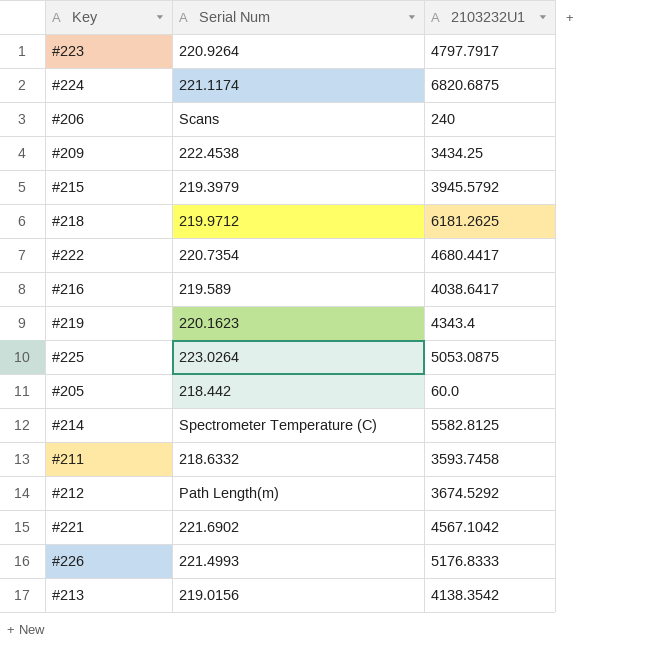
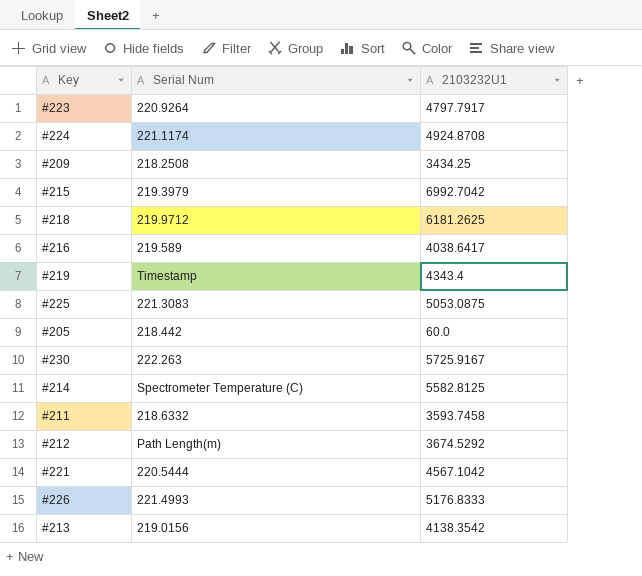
row #206: Scans | 240 -> none
row #222: 220.7354 | 4680.4417 -> none
#224 | 2103232U1: 6820.6875 -> 4924.8708
#209 | Serial Num: 222.4538 -> 218.2508
#215 | 2103232U1: 3945.5792 -> 6992.7042
#219 | Serial Num: 220.1623 -> Timestamp
#225 | Serial Num: 223.0264 -> 221.3083
row #230: none -> 222.263 | 5725.9167
#221 | Serial Num: 221.6902 -> 220.5444

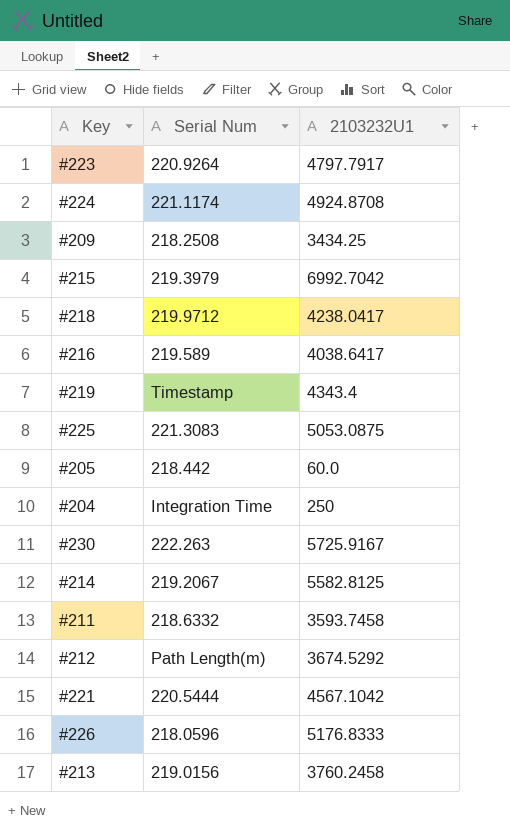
#218 | 2103232U1: 6181.2625 -> 4238.0417
row #204: none -> Integration Time | 250
#214 | Serial Num: Spectrometer Temperature (C) -> 219.2067
#226 | Serial Num: 221.4993 -> 218.0596
#213 | 2103232U1: 4138.3542 -> 3760.2458

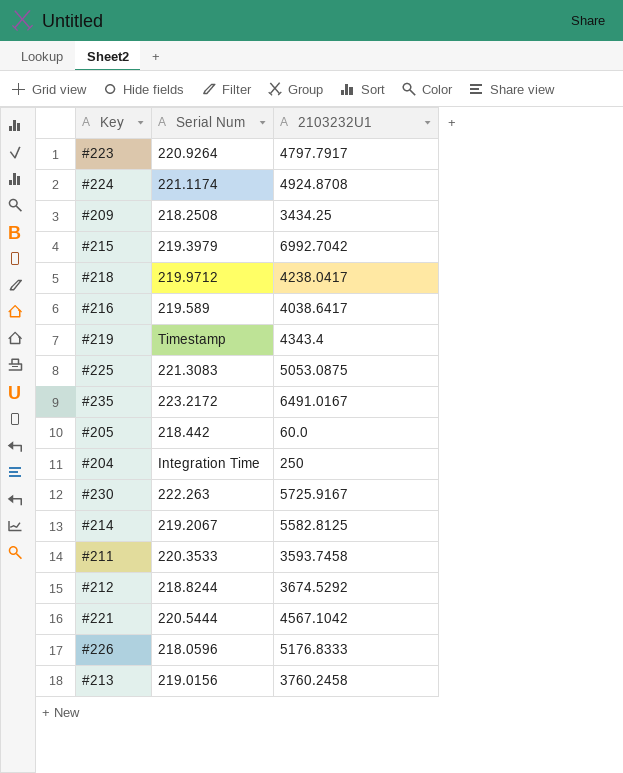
row #235: none -> 223.2172 | 6491.0167
#211 | Serial Num: 218.6332 -> 220.3533
#212 | Serial Num: Path Length(m) -> 218.8244

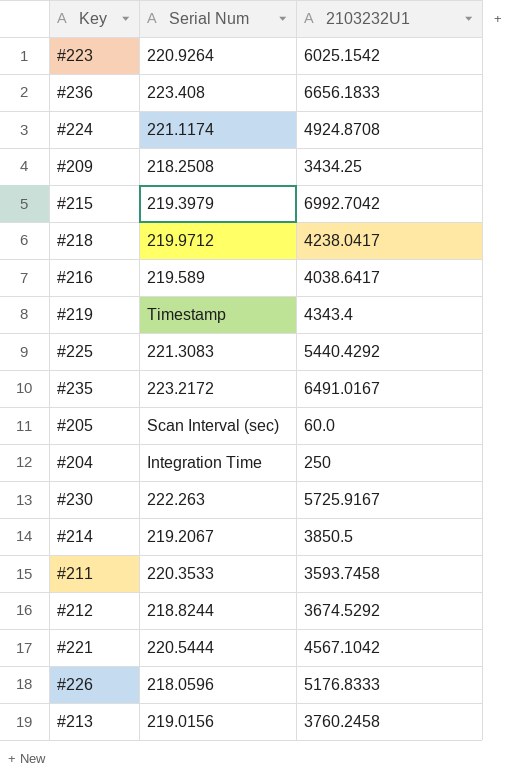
#223 | 2103232U1: 4797.7917 -> 6025.1542
row #236: none -> 223.408 | 6656.1833
#225 | 2103232U1: 5053.0875 -> 5440.4292
#205 | Serial Num: 218.442 -> Scan Interval (sec)
#214 | 2103232U1: 5582.8125 -> 3850.5

